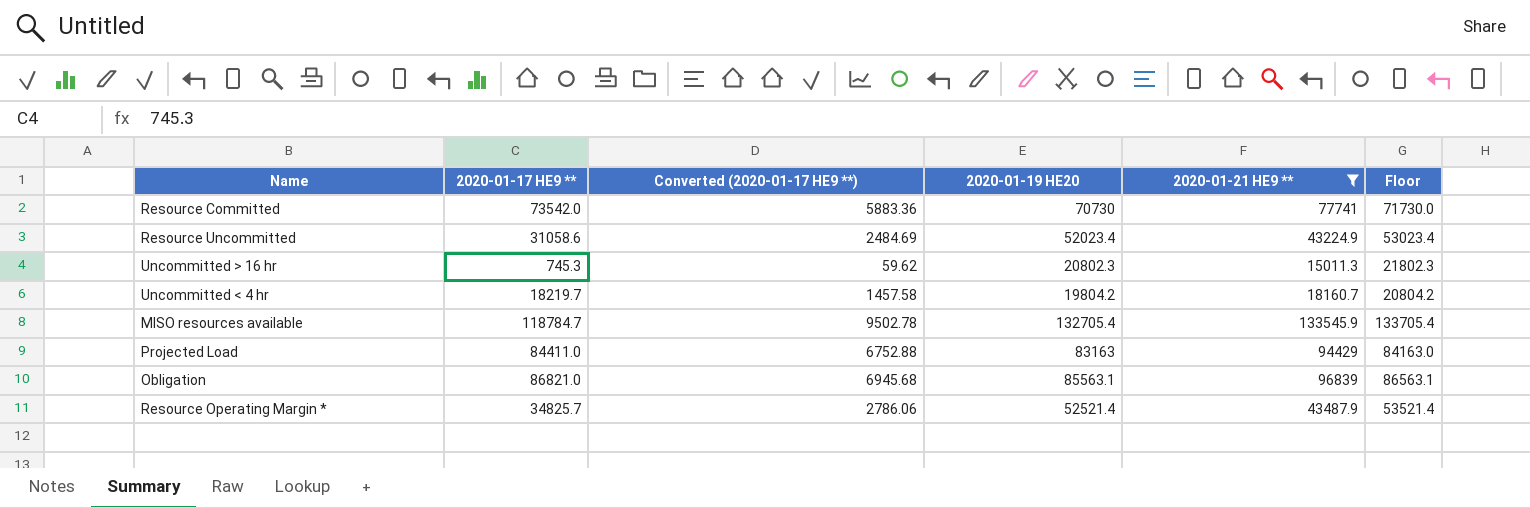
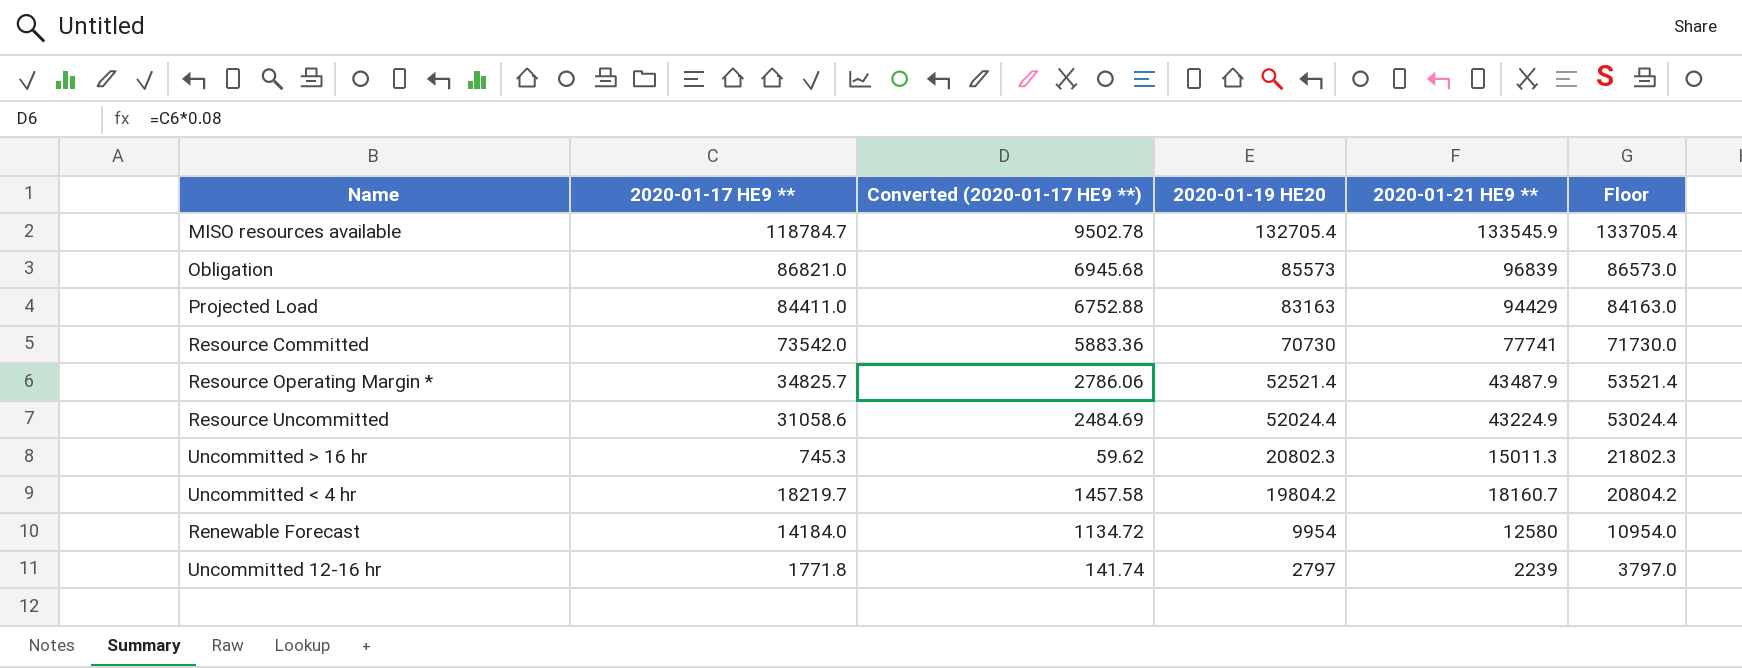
filter: 2020-01-21 HE9 ** >= 15011.3 -> none
row order: none -> 2020-01-19 HE20 descending
Obligation | 2020-01-19 HE20: 85563.1 -> 85573
Obligation | Floor: 86563.1 -> 86573.0
Resource Uncommitted | 2020-01-19 HE20: 52023.4 -> 52024.4
Resource Uncommitted | Floor: 53023.4 -> 53024.4

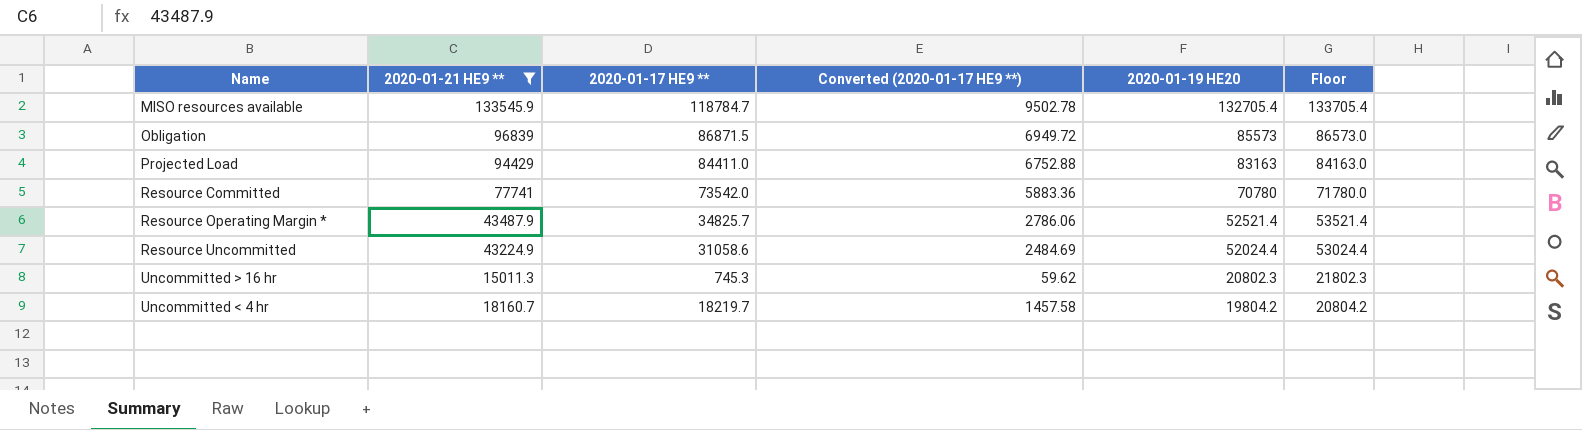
filter: none -> 2020-01-21 HE9 ** >= 15011.3
column 2020-01-21 HE9 ** | position: 5 -> 2
Obligation | 2020-01-17 HE9 **: 86821.0 -> 86871.5
Obligation | Converted (2020-01-17 HE9 **): 6945.68 -> 6949.72
Resource Committed | 2020-01-19 HE20: 70730 -> 70780
Resource Committed | Floor: 71730.0 -> 71780.0

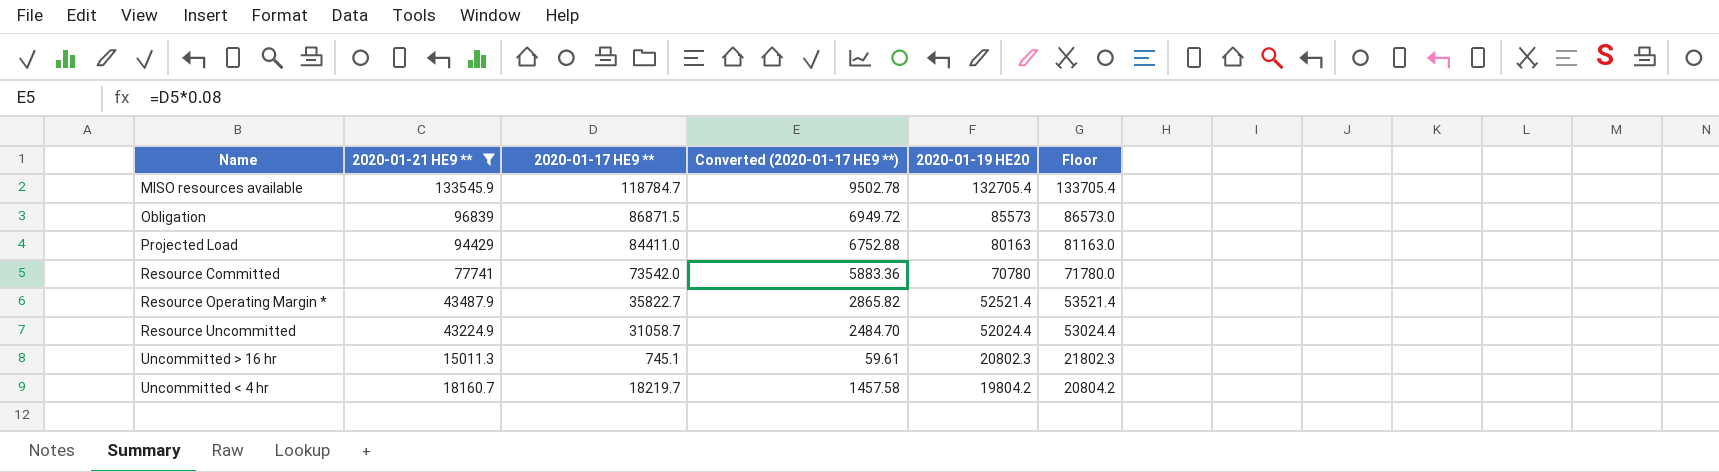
Projected Load | 2020-01-19 HE20: 83163 -> 80163
Projected Load | Floor: 84163.0 -> 81163.0
Resource Operating Margin * | 2020-01-17 HE9 **: 34825.7 -> 35822.7
Resource Operating Margin * | Converted (2020-01-17 HE9 **): 2786.06 -> 2865.82
Resource Uncommitted | 2020-01-17 HE9 **: 31058.6 -> 31058.7
Resource Uncommitted | Converted (2020-01-17 HE9 **): 2484.69 -> 2484.70
Uncommitted > 16 hr | 2020-01-17 HE9 **: 745.3 -> 745.1
Uncommitted > 16 hr | Converted (2020-01-17 HE9 **): 59.62 -> 59.61

